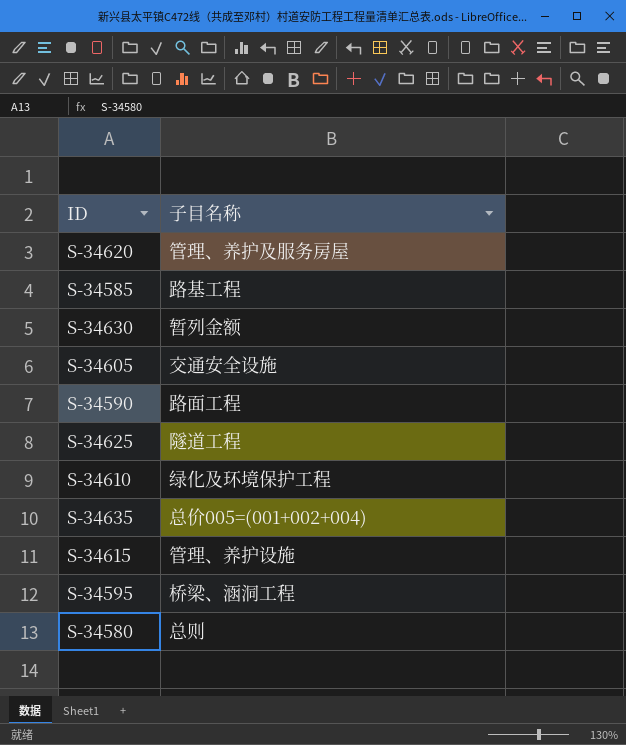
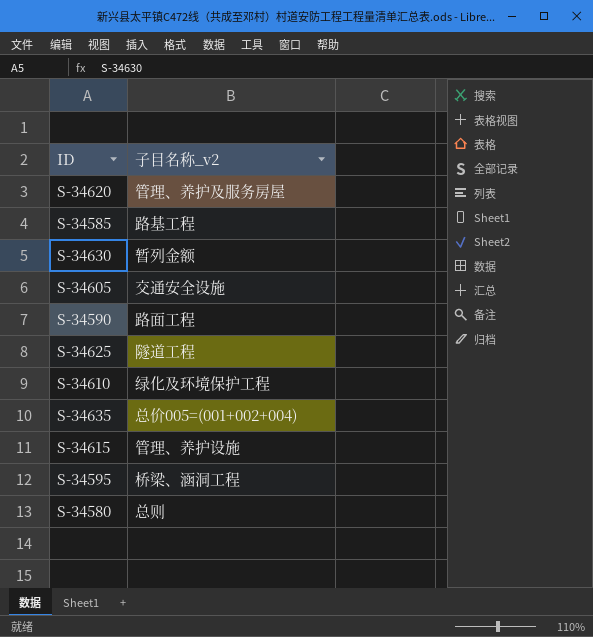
column name: 子目名称 -> 子目名称_v2

